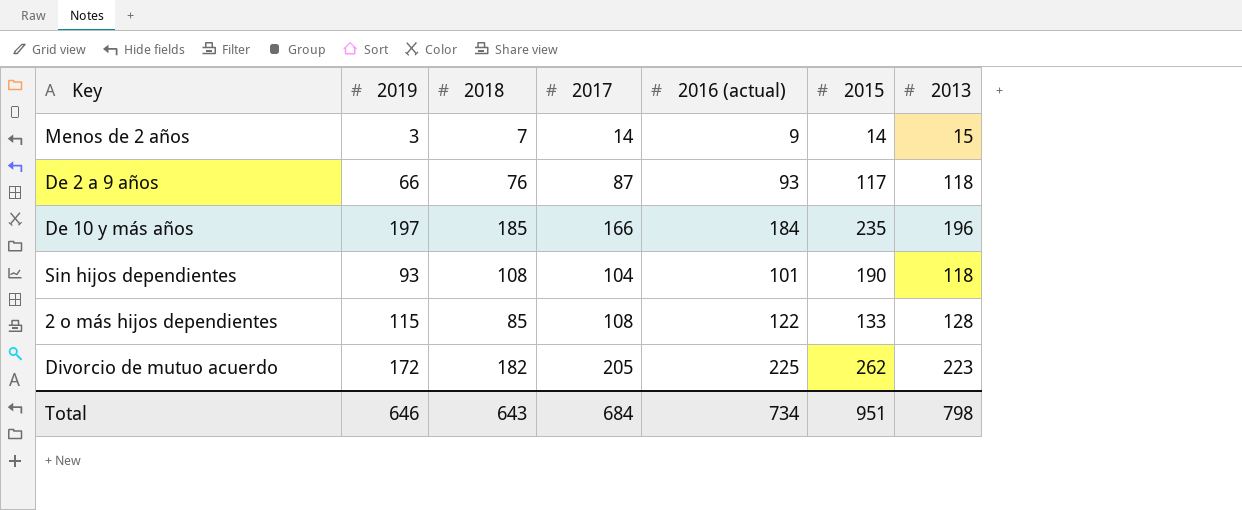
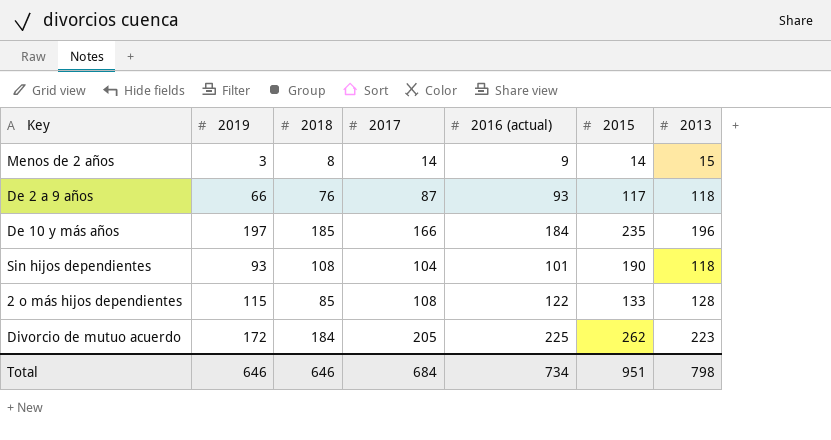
Menos de 2 años | 2018: 7 -> 8
Divorcio de mutuo acuerdo | 2018: 182 -> 184
Total | 2018: 643 -> 646

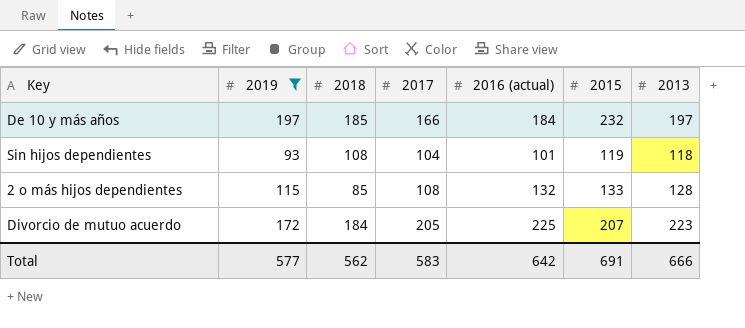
filter: none -> 2019 >= 93
De 10 y más años | 2015: 235 -> 232
De 10 y más años | 2013: 196 -> 197
Sin hijos dependientes | 2015: 190 -> 119
2 o más hijos dependientes | 2016 (actual): 122 -> 132
Divorcio de mutuo acuerdo | 2015: 262 -> 207
Total | 2019: 646 -> 577
Total | 2018: 646 -> 562
Total | 2017: 684 -> 583
Total | 2016 (actual): 734 -> 642
Total | 2015: 951 -> 691
Total | 2013: 798 -> 666

